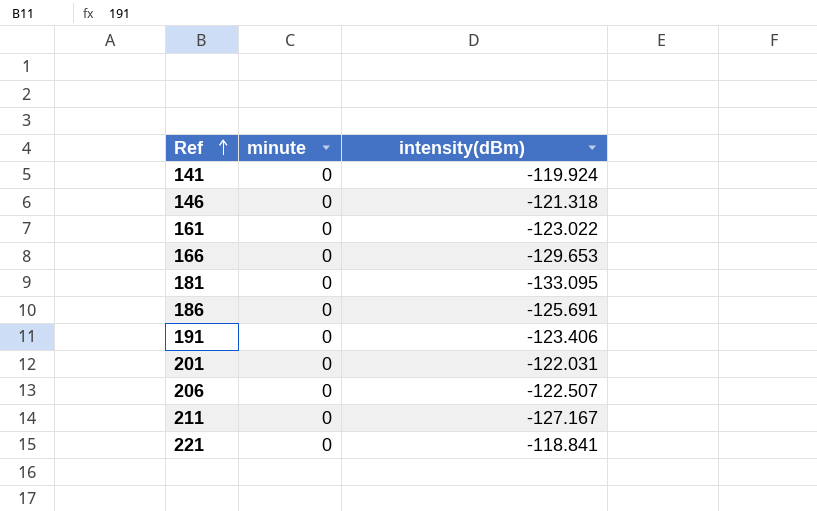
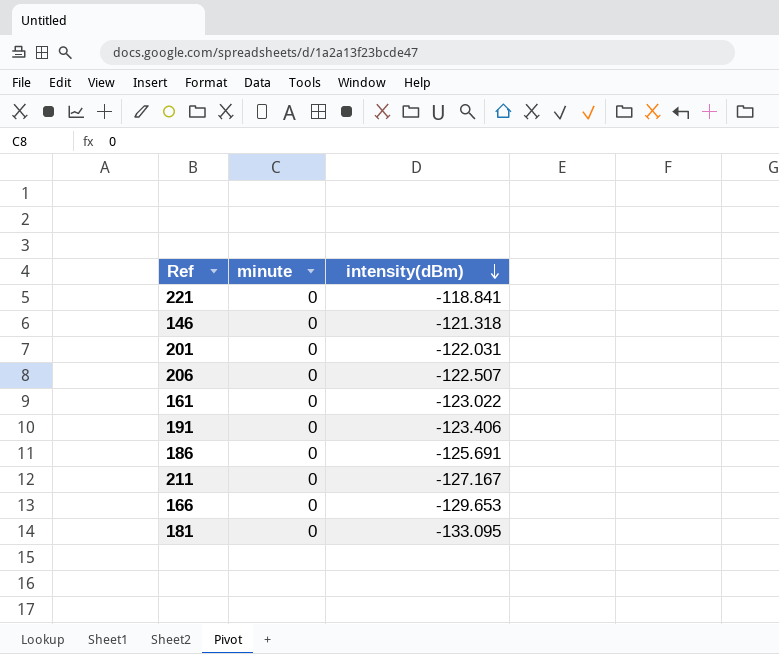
row order: Ref ascending -> intensity(dBm) descending
row 141: 0 | -119.924 -> none

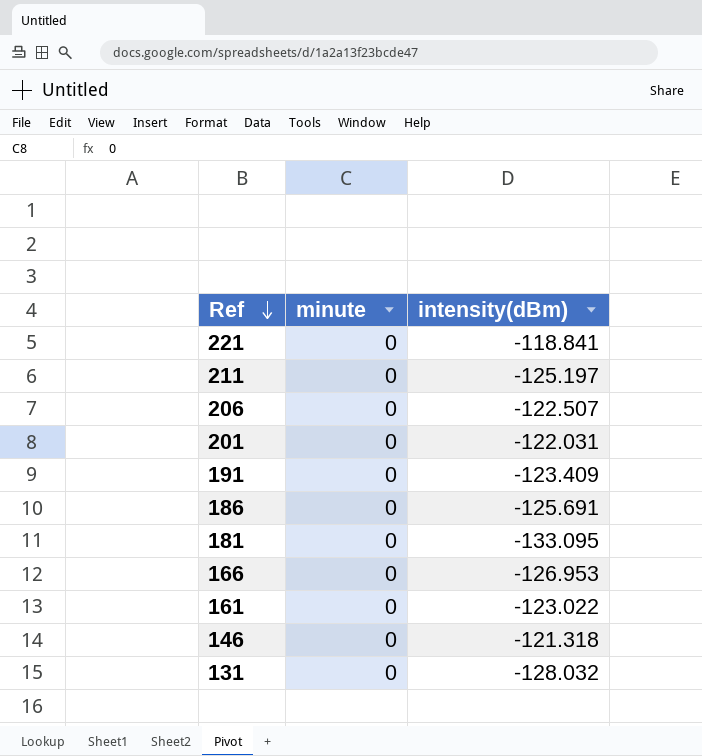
row order: intensity(dBm) descending -> Ref descending
211 | intensity(dBm): -127.167 -> -125.197
191 | intensity(dBm): -123.406 -> -123.409
166 | intensity(dBm): -129.653 -> -126.953
row 131: none -> 0 | -128.032

